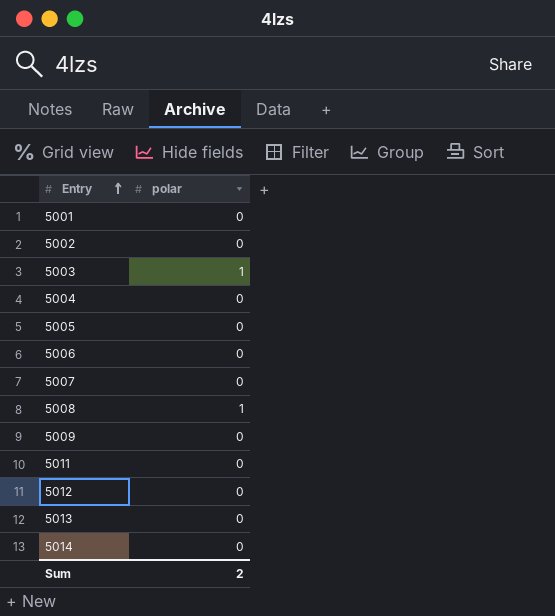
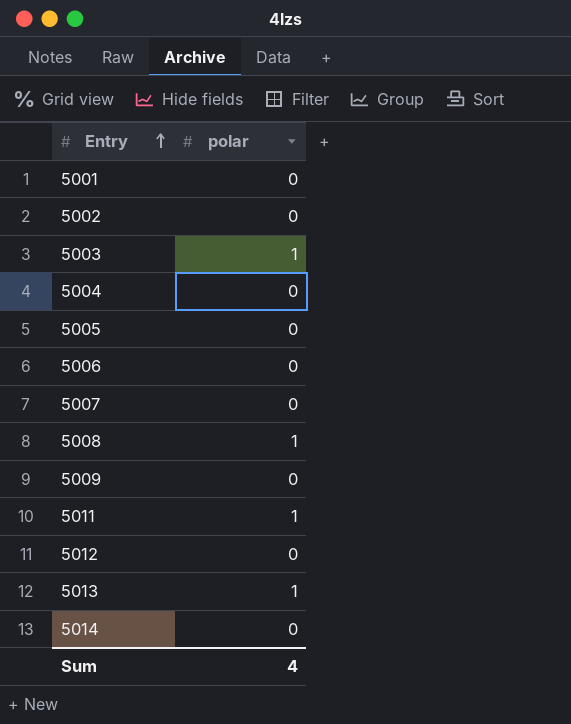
5011 | polar: 0 -> 1
5013 | polar: 0 -> 1
Sum | polar: 2 -> 4

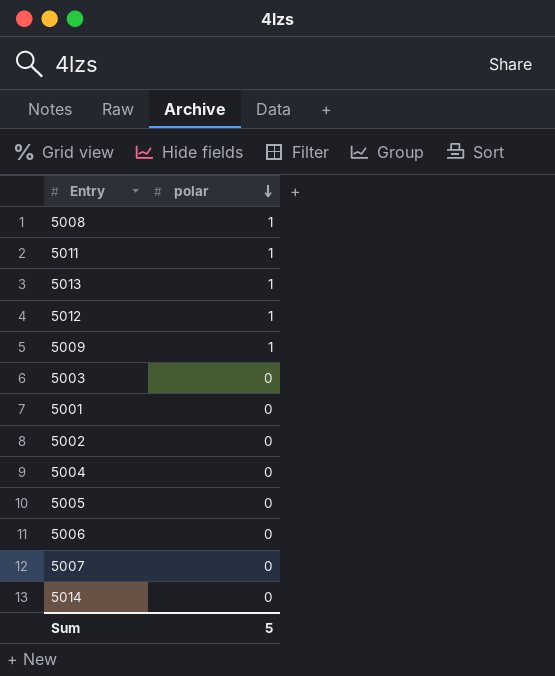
row order: Entry ascending -> polar descending
5012 | polar: 0 -> 1
5009 | polar: 0 -> 1
5003 | polar: 1 -> 0
Sum | polar: 4 -> 5

